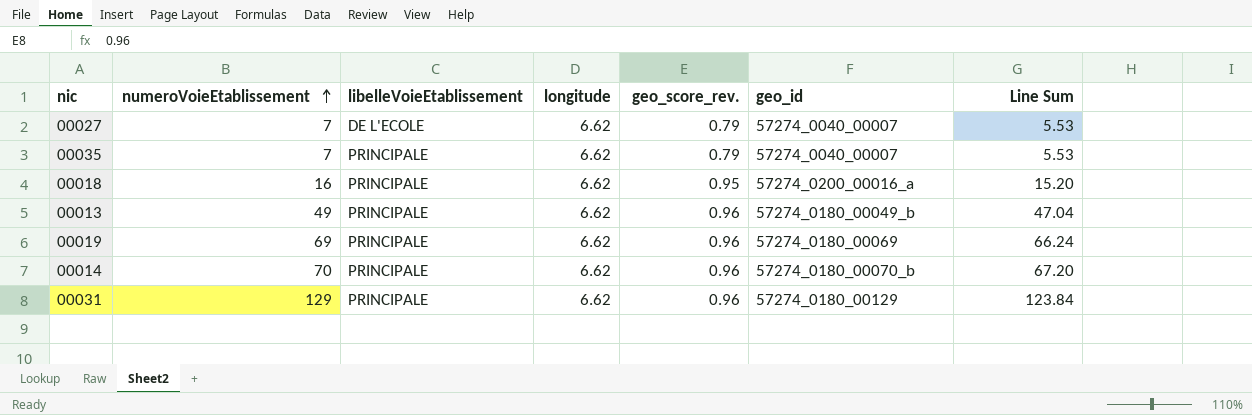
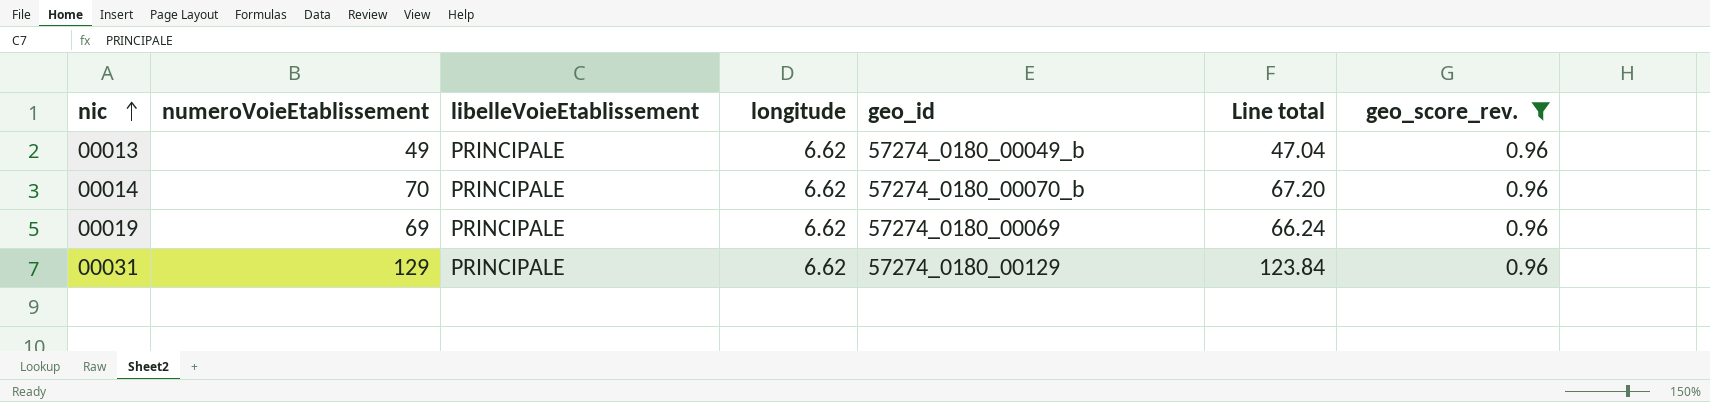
filter: none -> geo_score_rev. = 0.96
row order: numeroVoieEtablissement ascending -> nic ascending
column name: Line Sum -> Line total
column geo_score_rev. | position: 5 -> 7

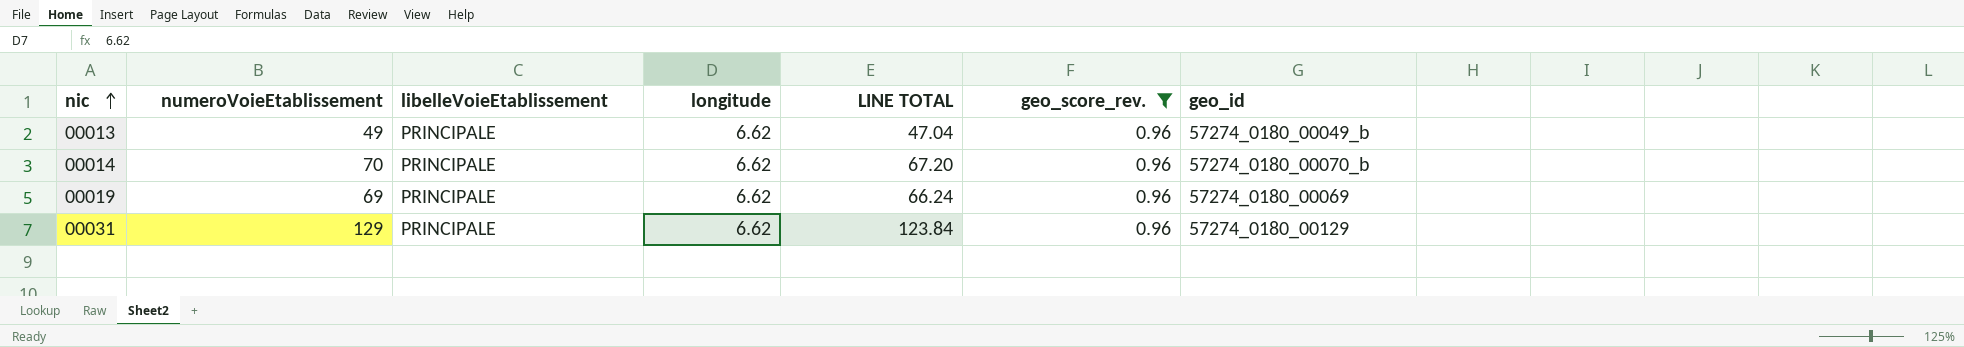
column name: Line total -> LINE TOTAL
column geo_id | position: 5 -> 7

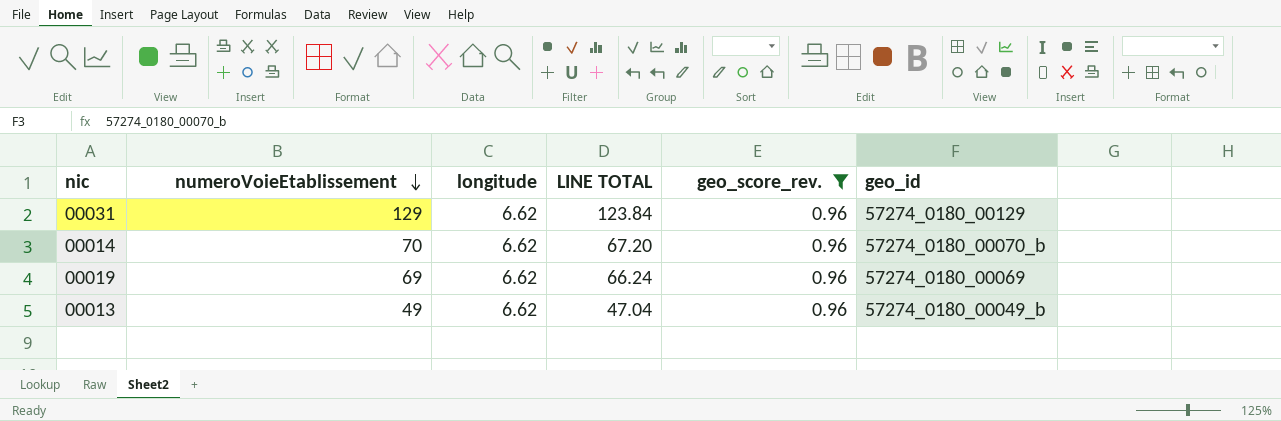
row order: nic ascending -> numeroVoieEtablissement descending
column libelleVoieEtablissement | position: 3 -> none

